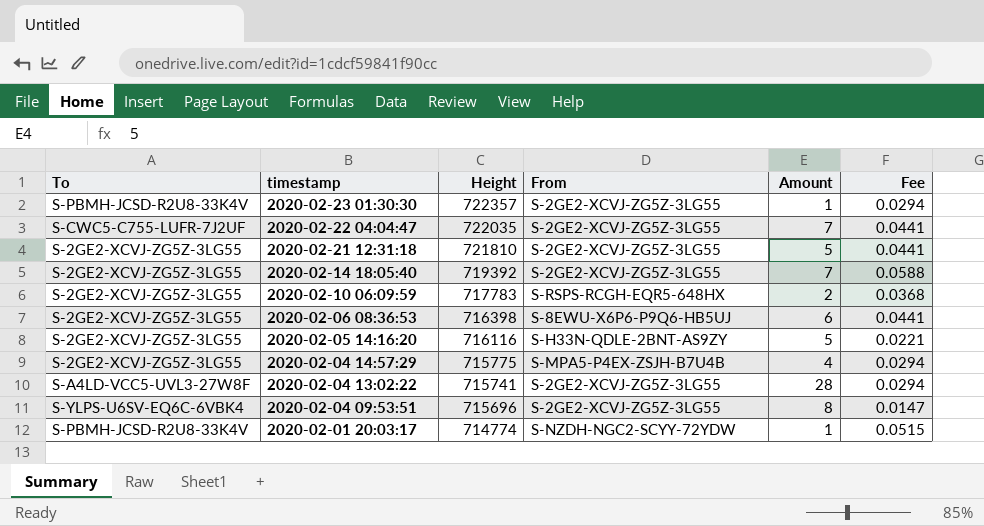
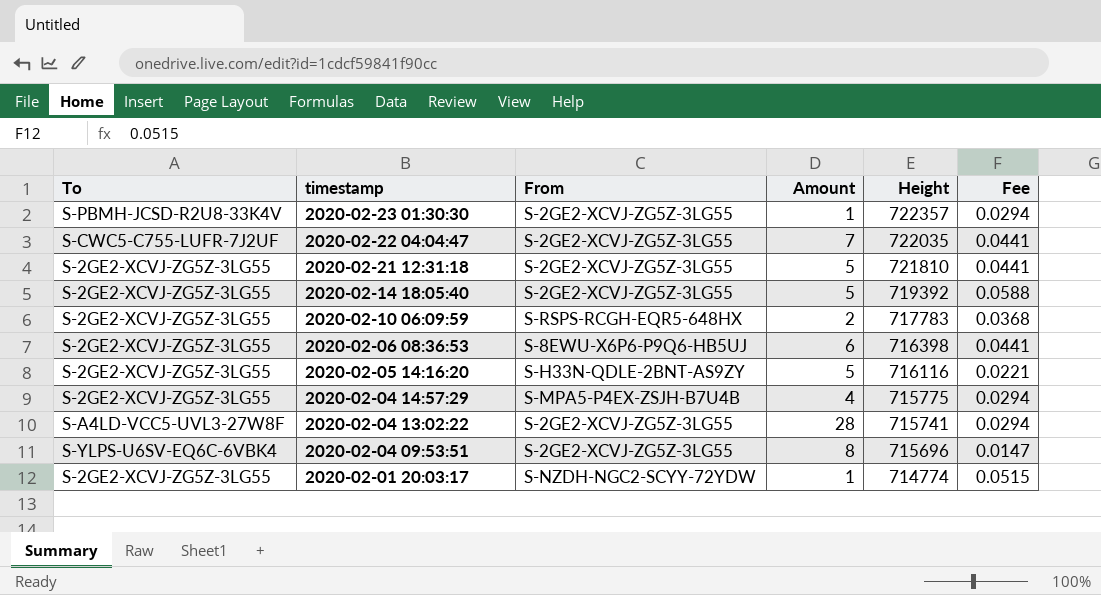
column Height | position: 3 -> 5
2020-02-14 18:05:40 | Amount: 7 -> 5
2020-02-01 20:03:17 | To: S-PBMH-JCSD-R2U8-33K4V -> S-2GE2-XCVJ-ZG5Z-3LG55

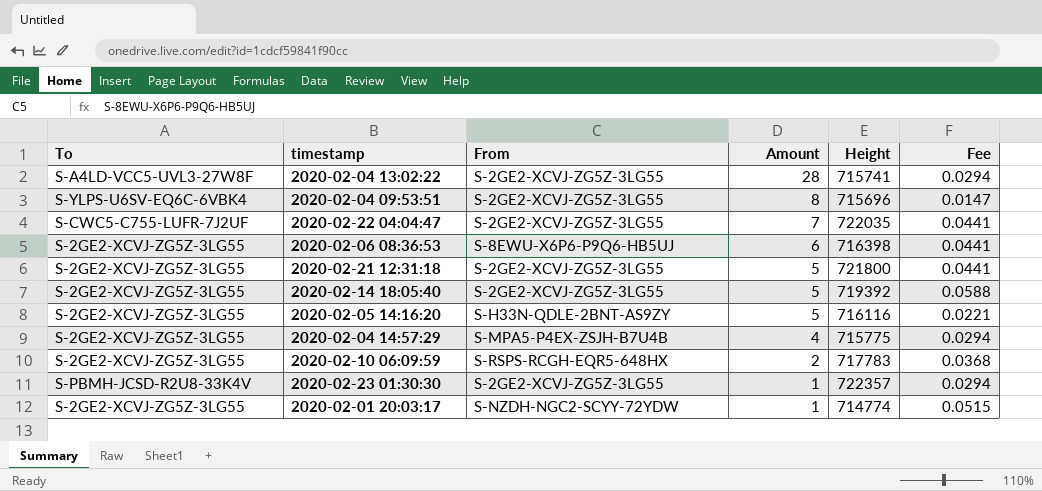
row order: timestamp descending -> Amount descending
2020-02-21 12:31:18 | Height: 721810 -> 721800

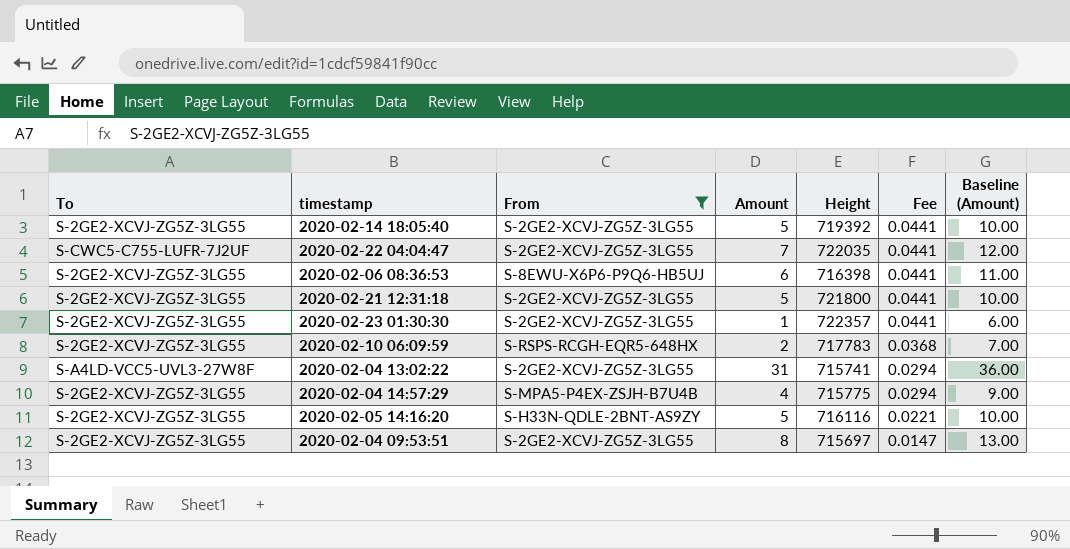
filter: none -> From != S-NZDH-NGC2-SCYY-72YDW
row order: Amount descending -> Fee descending
column Baseline (Amount) | formula: none -> [Amount] + 5
2020-02-14 18:05:40 | Fee: 0.0588 -> 0.0441
2020-02-23 01:30:30 | To: S-PBMH-JCSD-R2U8-33K4V -> S-2GE2-XCVJ-ZG5Z-3LG55
2020-02-23 01:30:30 | Fee: 0.0294 -> 0.0441
2020-02-04 13:02:22 | Amount: 28 -> 31
2020-02-04 09:53:51 | To: S-YLPS-U6SV-EQ6C-6VBK4 -> S-2GE2-XCVJ-ZG5Z-3LG55
2020-02-04 09:53:51 | Height: 715696 -> 715697

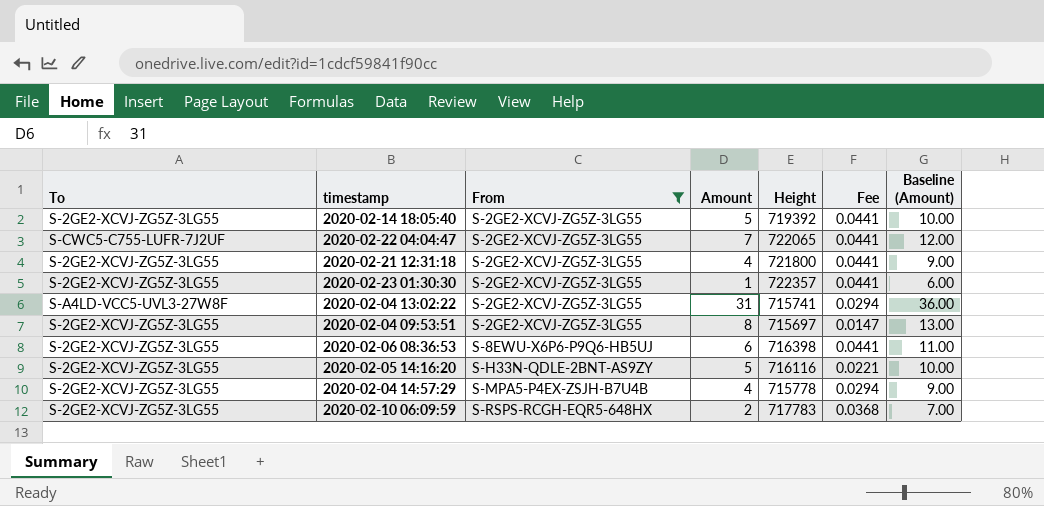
row order: Fee descending -> From ascending
2020-02-22 04:04:47 | Height: 722035 -> 722065
2020-02-21 12:31:18 | Amount: 5 -> 4
2020-02-21 12:31:18 | Baseline (Amount): 10.00 -> 9.00
2020-02-04 14:57:29 | Height: 715775 -> 715778

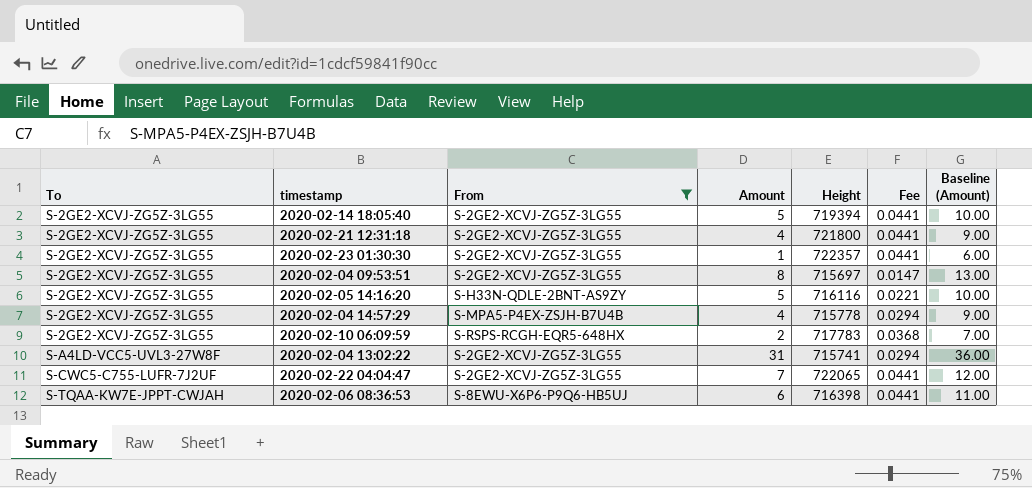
row order: From ascending -> To ascending
2020-02-14 18:05:40 | Height: 719392 -> 719394
2020-02-06 08:36:53 | To: S-2GE2-XCVJ-ZG5Z-3LG55 -> S-TQAA-KW7E-JPPT-CWJAH

